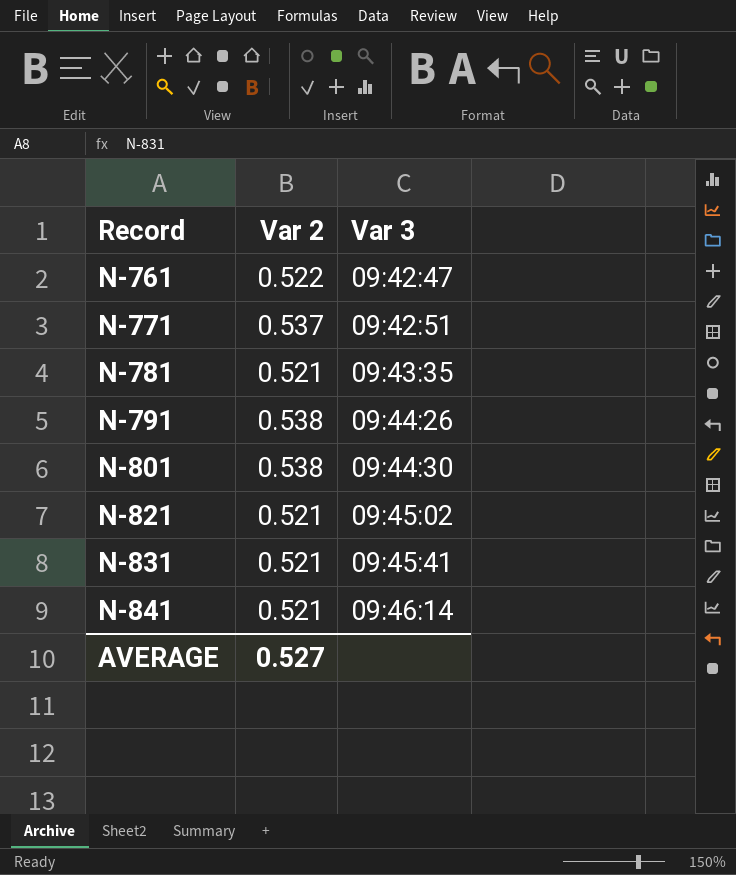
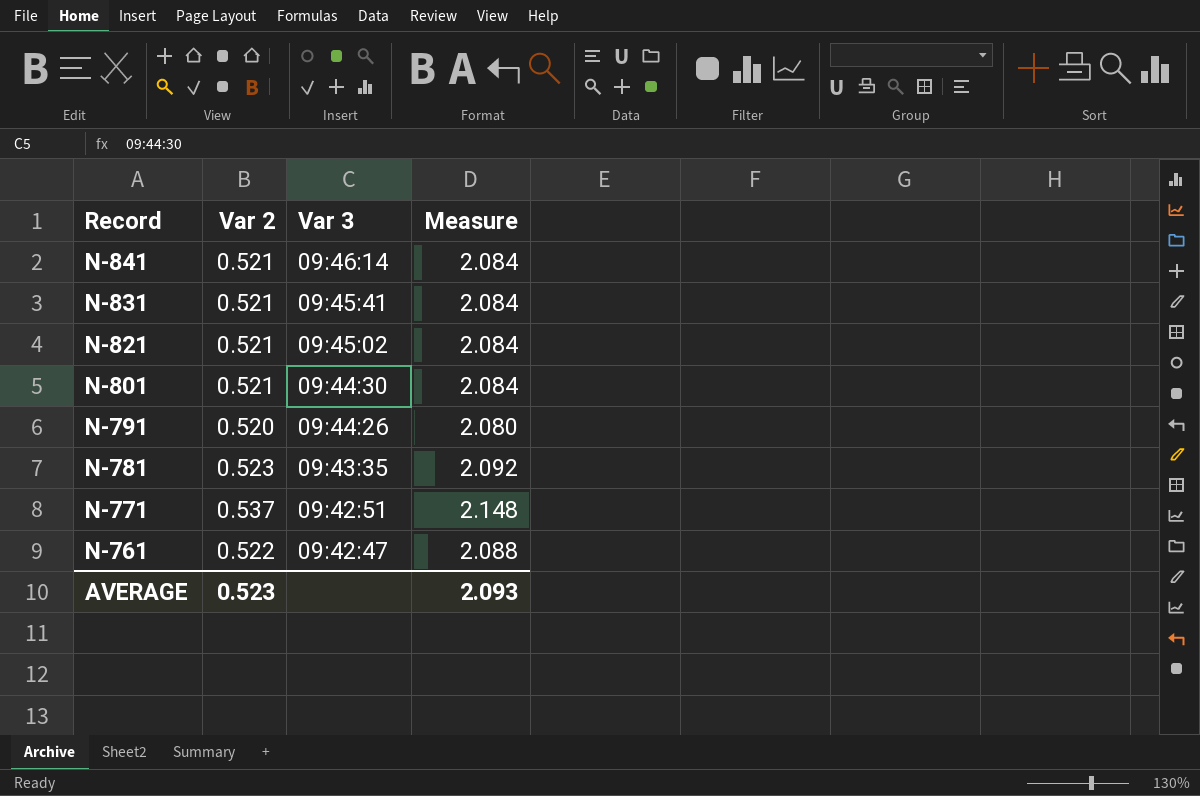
row order: Record ascending -> Record descending
column Measure | formula: none -> [Var 2] * 4
N-801 | Var 2: 0.538 -> 0.521
N-791 | Var 2: 0.538 -> 0.520
N-781 | Var 2: 0.521 -> 0.523
AVERAGE | Var 2: 0.527 -> 0.523

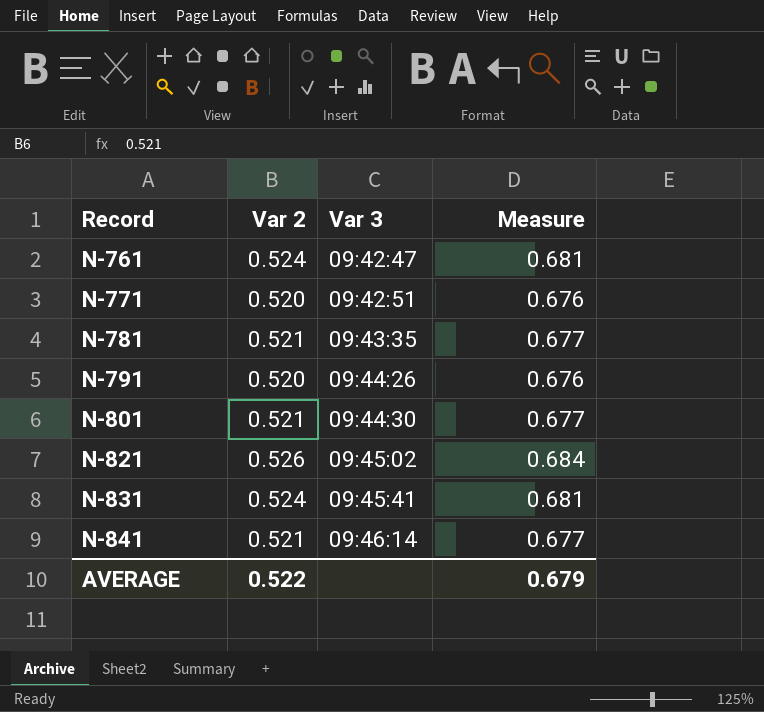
row order: Record descending -> Record ascending
column Measure | formula: [Var 2] * 4 -> [Var 2] * 1.3
N-761 | Var 2: 0.522 -> 0.524
N-771 | Var 2: 0.537 -> 0.520
N-781 | Var 2: 0.523 -> 0.521
N-821 | Var 2: 0.521 -> 0.526
N-831 | Var 2: 0.521 -> 0.524
AVERAGE | Var 2: 0.523 -> 0.522
AVERAGE | Measure: 2.093 -> 0.679

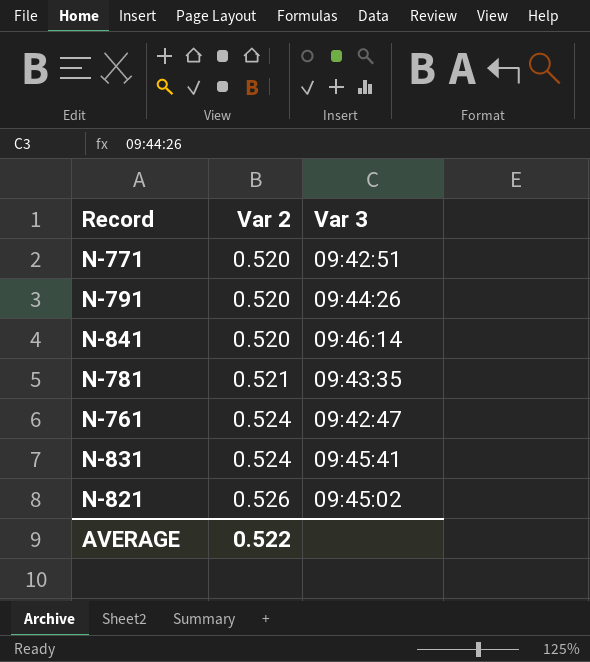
row order: Record ascending -> Var 2 ascending
column Measure | formula: [Var 2] * 1.3 -> none
row N-801: 0.521 | 09:44:30 | 0.677 -> none
N-841 | Var 2: 0.521 -> 0.520

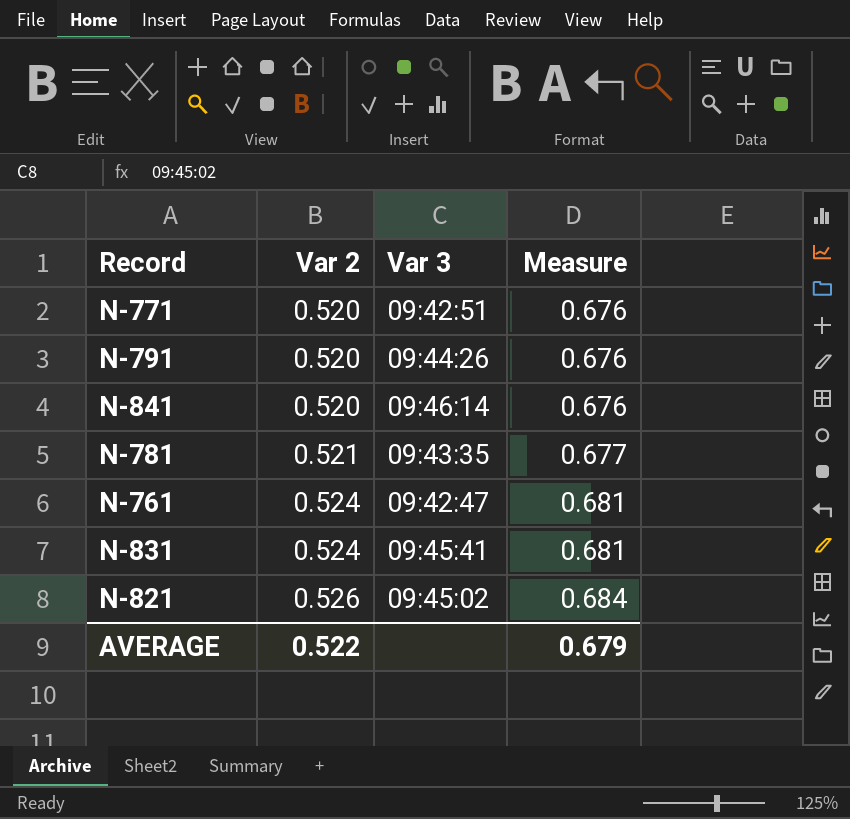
column Measure | formula: none -> [Var 2] * 1.3

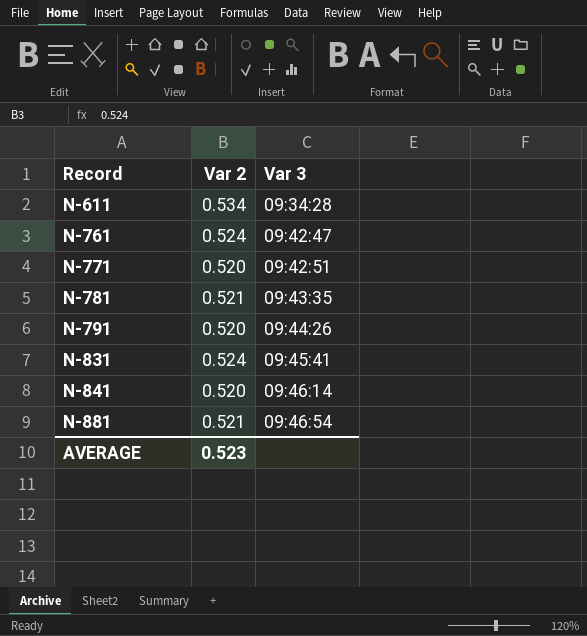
row order: Var 2 ascending -> Record ascending
column Measure | formula: [Var 2] * 1.3 -> none
row N-821: 0.526 | 09:45:02 | 0.684 -> none
row N-611: none -> 0.534 | 09:34:28
row N-881: none -> 0.521 | 09:46:54
AVERAGE | Var 2: 0.522 -> 0.523

